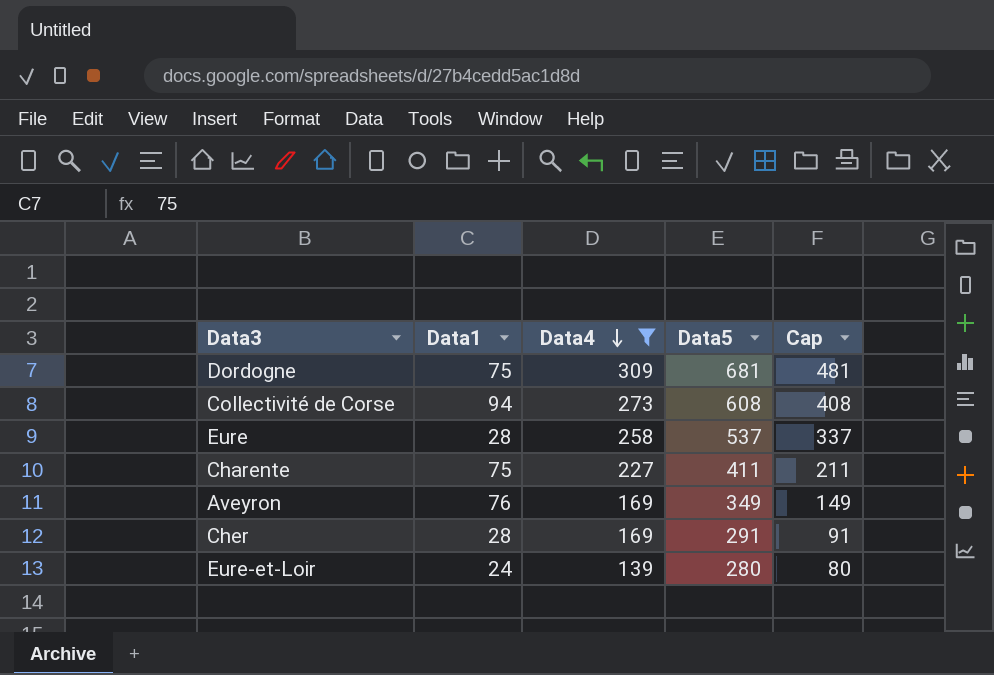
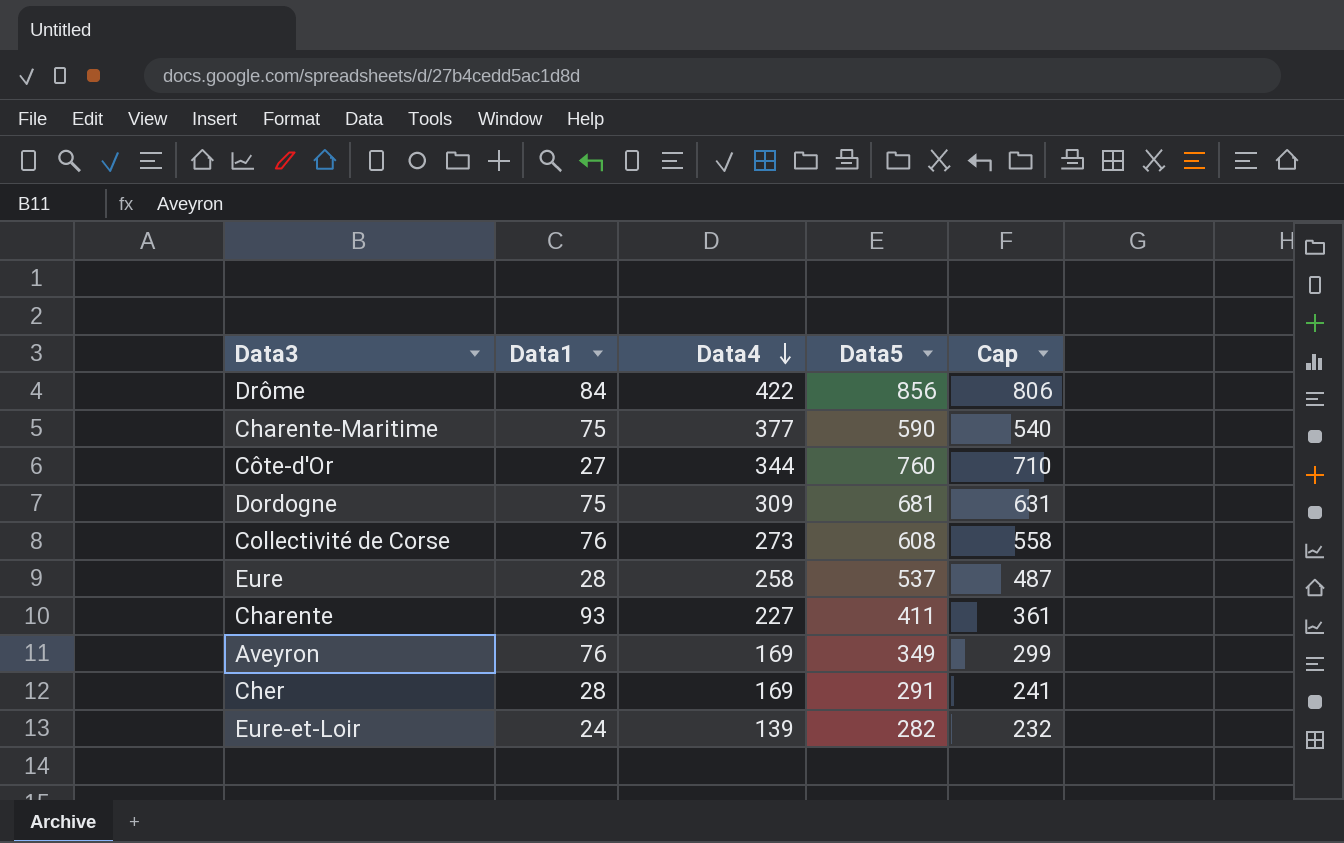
filter: Data4 <= 309 -> none
column Cap | formula: [Data5] - 200 -> [Data5] - 50
Collectivité de Corse | Data1: 94 -> 76
Charente | Data1: 75 -> 93
Eure-et-Loir | Data5: 280 -> 282

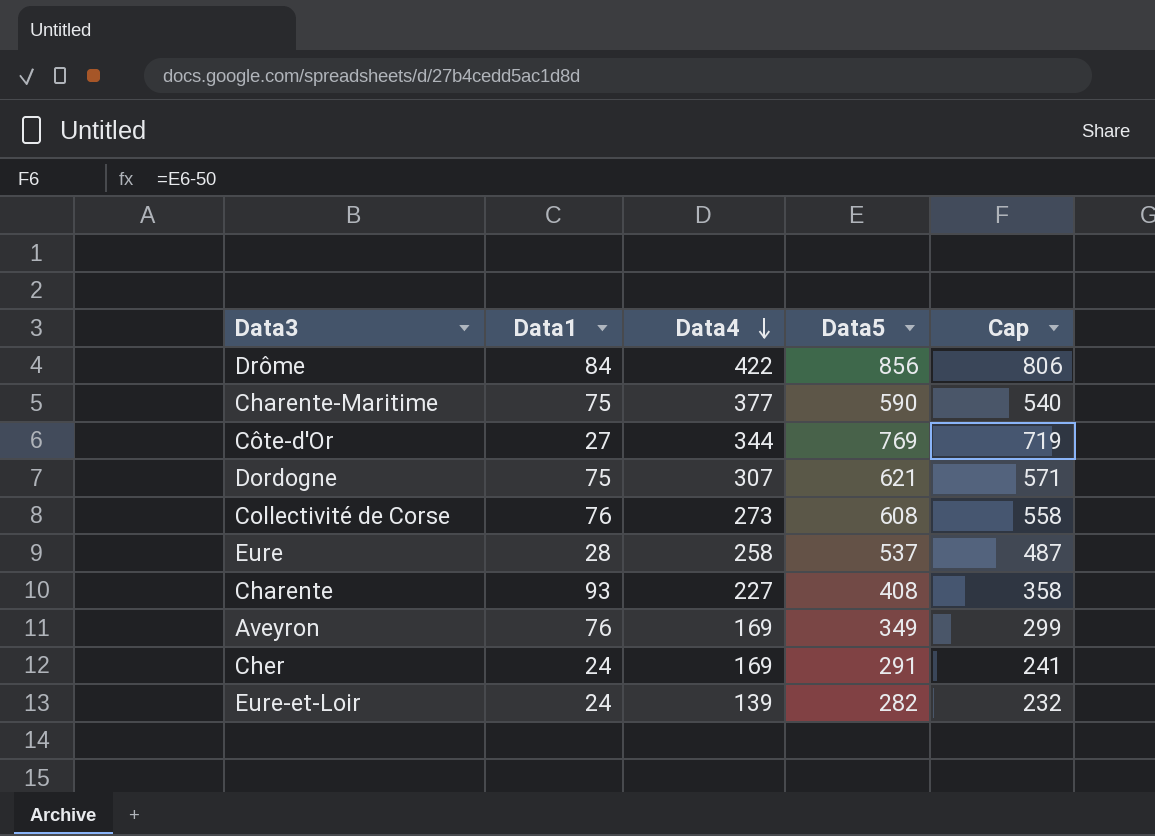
Côte-d'Or | Data5: 760 -> 769
Côte-d'Or | Cap: 710 -> 719
Dordogne | Data4: 309 -> 307
Dordogne | Data5: 681 -> 621
Dordogne | Cap: 631 -> 571
Charente | Data5: 411 -> 408
Charente | Cap: 361 -> 358
Cher | Data1: 28 -> 24

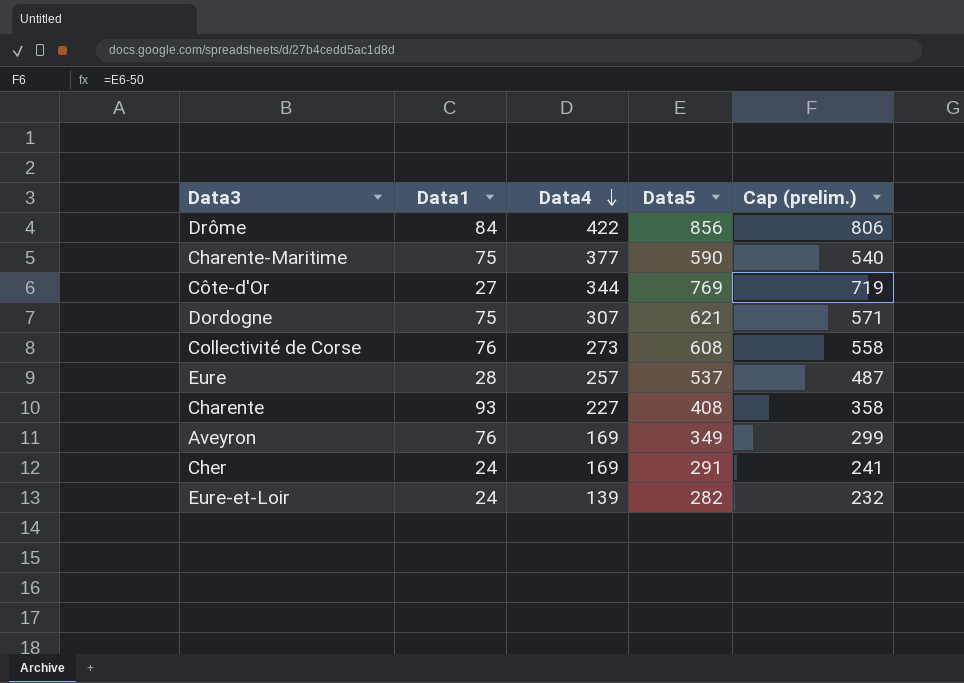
column name: Cap -> Cap (prelim.)
Eure | Data4: 258 -> 257

